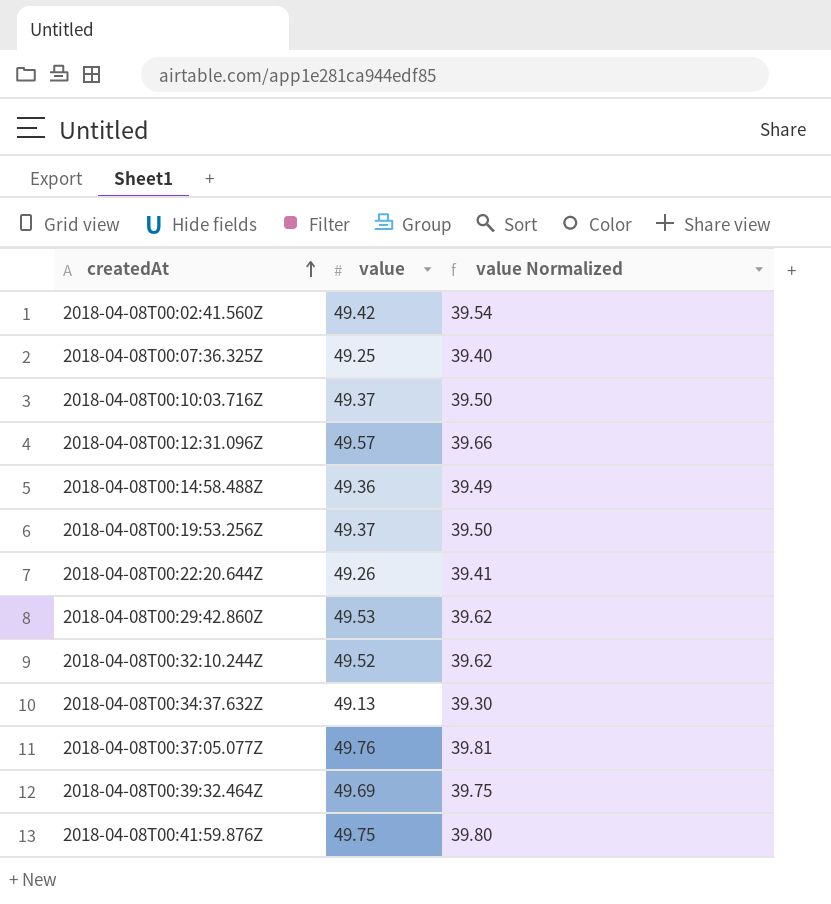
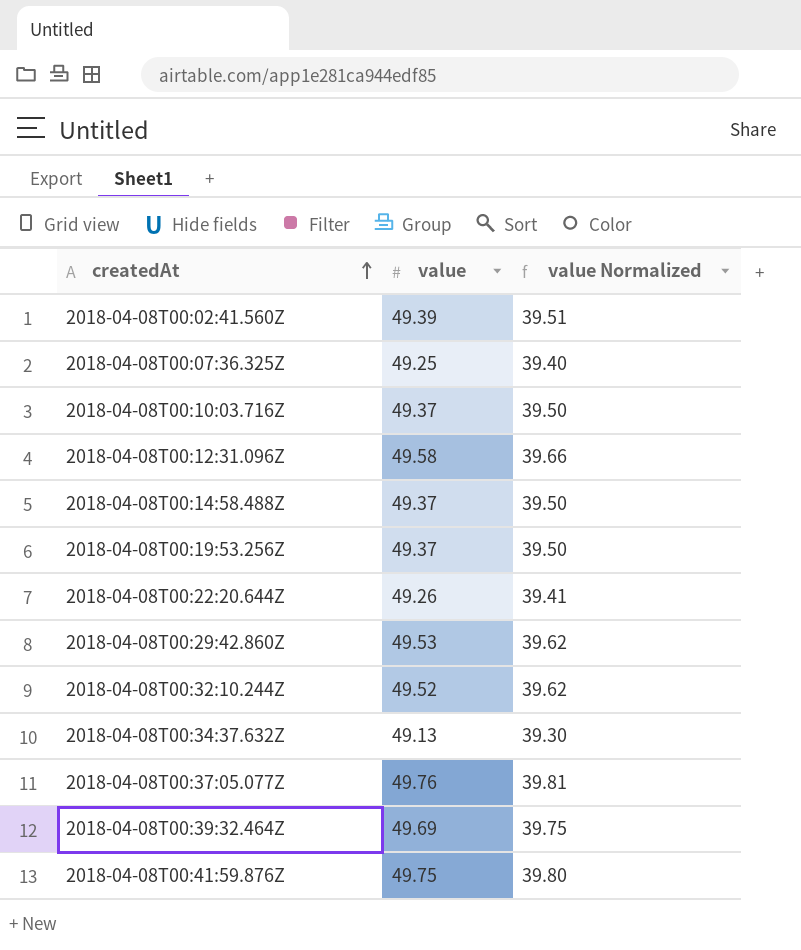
2018-04-08T00:02:41.560Z | value: 49.42 -> 49.39
2018-04-08T00:02:41.560Z | value Normalized: 39.54 -> 39.51
2018-04-08T00:12:31.096Z | value: 49.57 -> 49.58
2018-04-08T00:14:58.488Z | value: 49.36 -> 49.37
2018-04-08T00:14:58.488Z | value Normalized: 39.49 -> 39.50

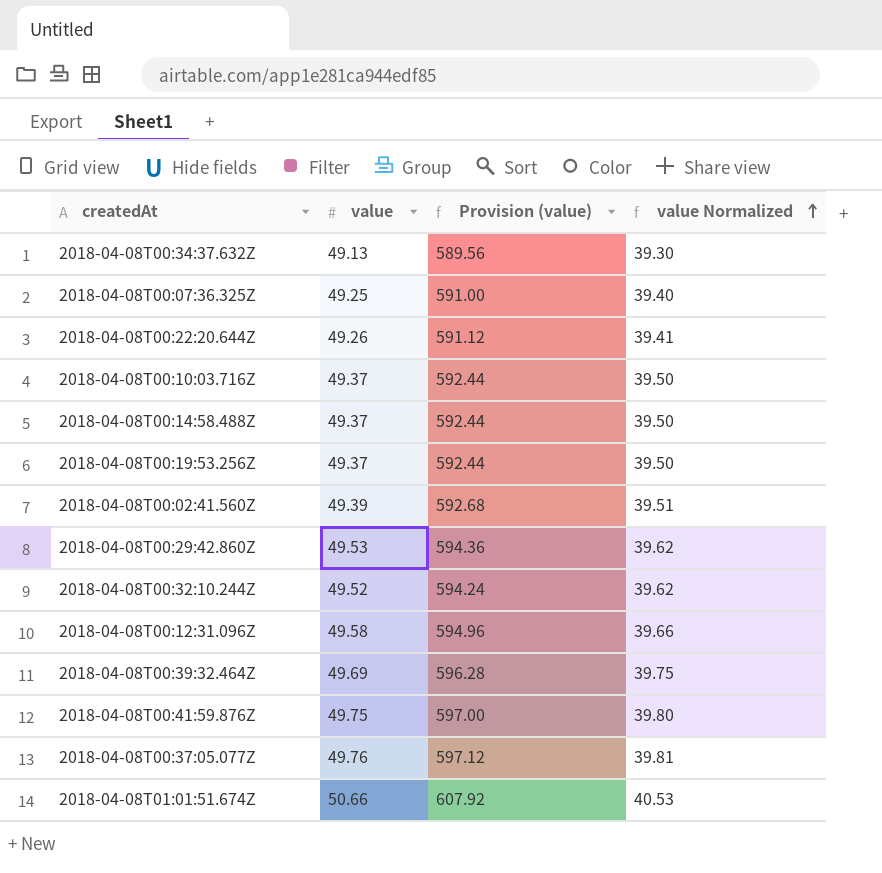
row order: createdAt ascending -> value Normalized ascending
column Provision (value) | formula: none -> [value] * 12
row 2018-04-08T01:01:51.674Z: none -> 50.66 | 607.92 | 40.53

